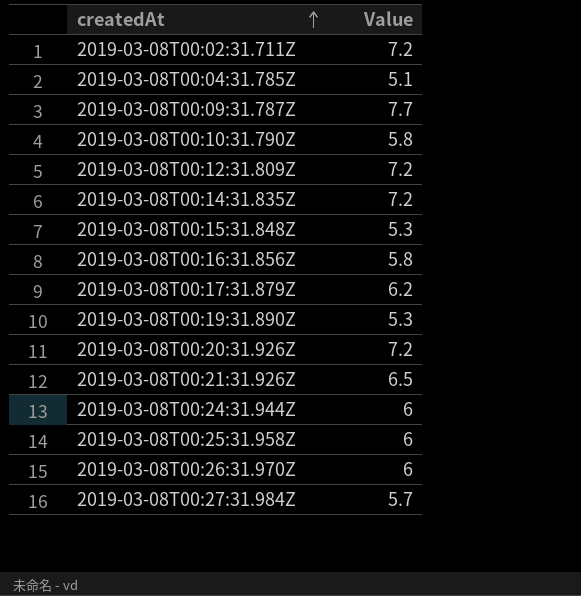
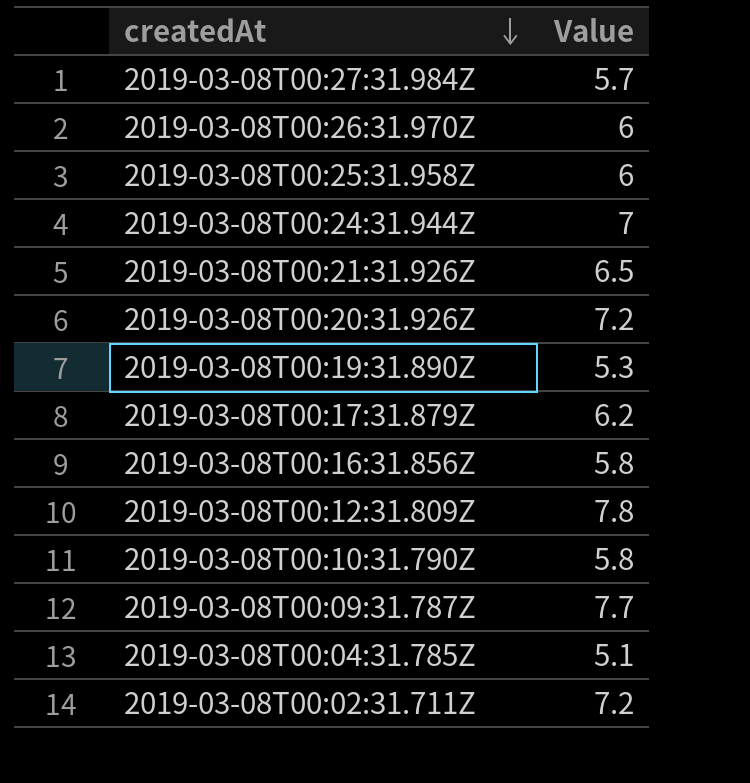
row order: createdAt ascending -> createdAt descending
row 2019-03-08T00:14:31.835Z: 7.2 -> none
row 2019-03-08T00:15:31.848Z: 5.3 -> none
2019-03-08T00:24:31.944Z | Value: 6 -> 7
2019-03-08T00:12:31.809Z | Value: 7.2 -> 7.8

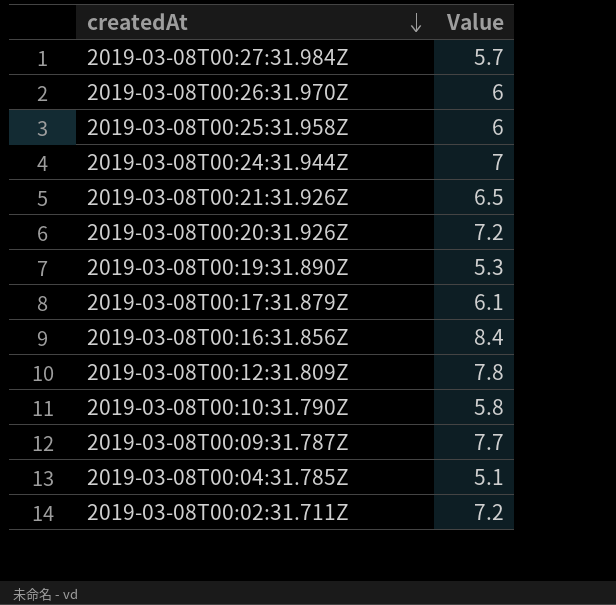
2019-03-08T00:17:31.879Z | Value: 6.2 -> 6.1
2019-03-08T00:16:31.856Z | Value: 5.8 -> 8.4

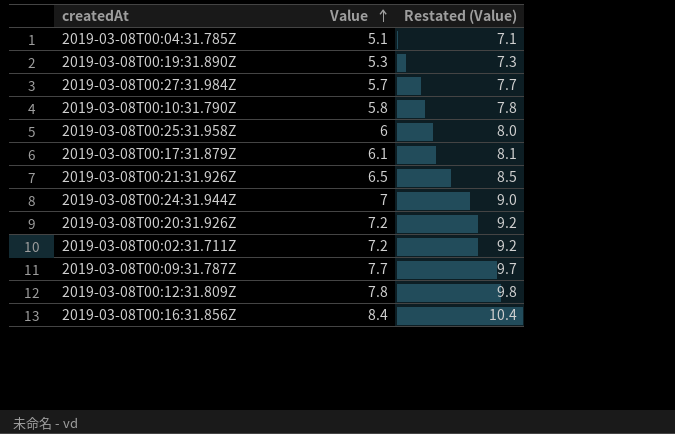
row order: createdAt descending -> Value ascending
column Restated (Value) | formula: none -> [Value] + 2
row 2019-03-08T00:26:31.970Z: 6 -> none

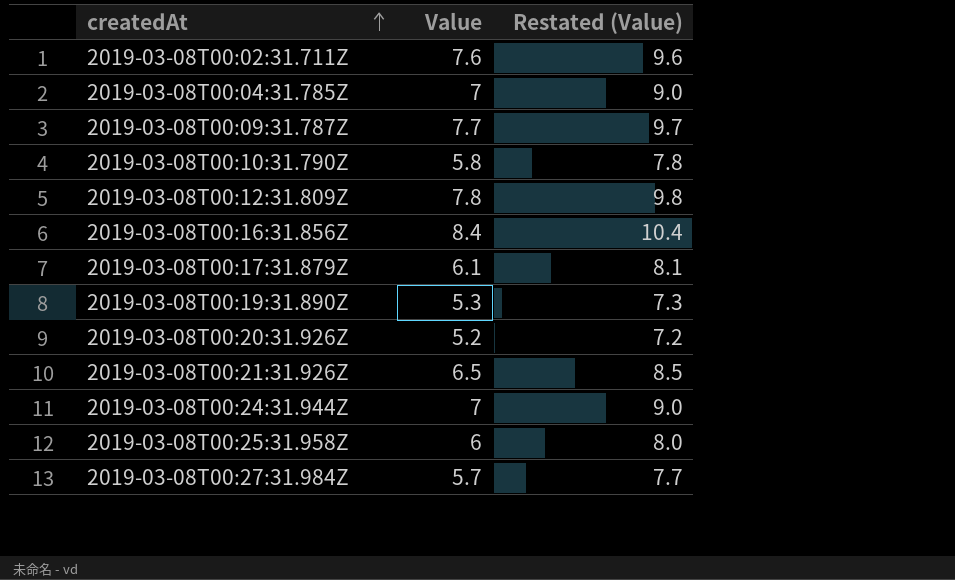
row order: Value ascending -> createdAt ascending
2019-03-08T00:02:31.711Z | Value: 7.2 -> 7.6
2019-03-08T00:02:31.711Z | Restated (Value): 9.2 -> 9.6
2019-03-08T00:04:31.785Z | Value: 5.1 -> 7
2019-03-08T00:04:31.785Z | Restated (Value): 7.1 -> 9.0
2019-03-08T00:20:31.926Z | Value: 7.2 -> 5.2
2019-03-08T00:20:31.926Z | Restated (Value): 9.2 -> 7.2

